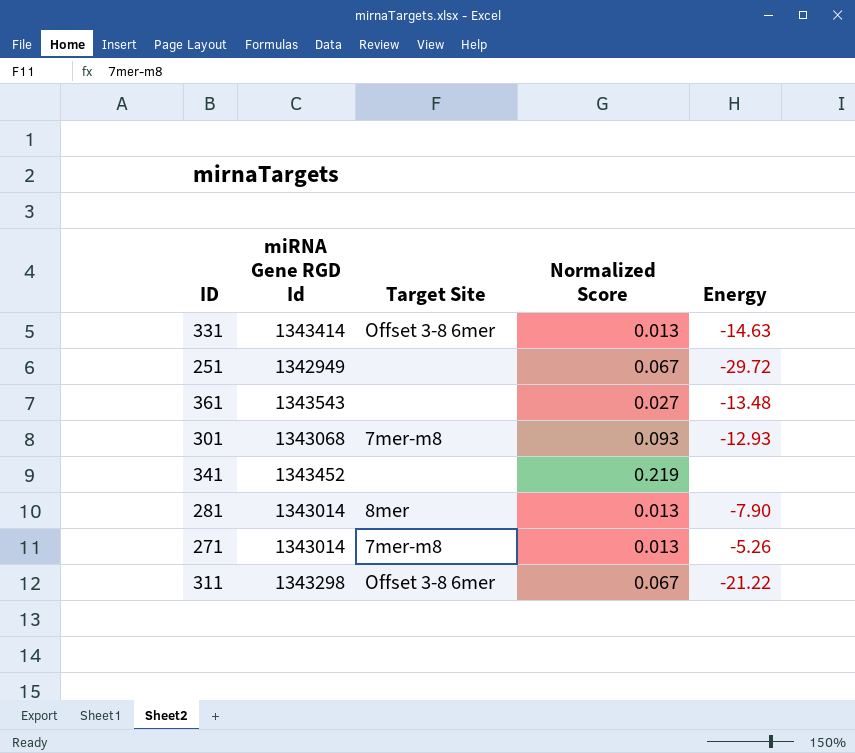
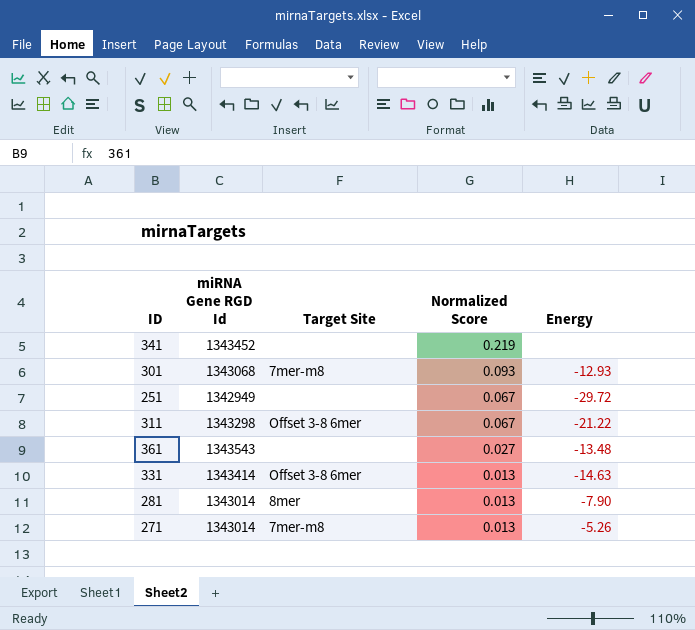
row order: none -> Normalized Score descending

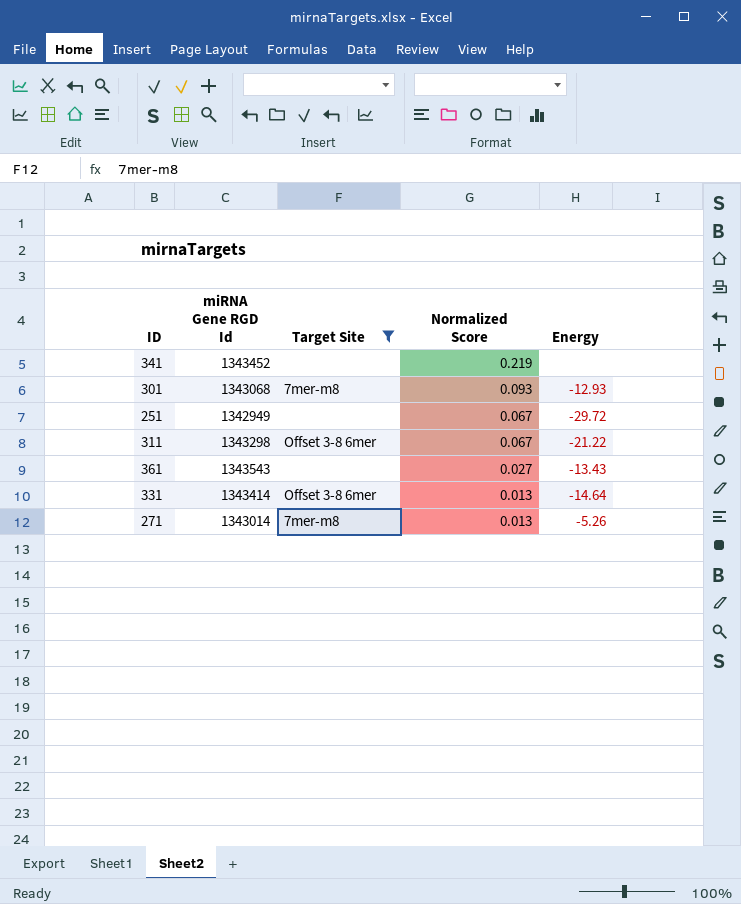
filter: none -> Target Site != 8mer
361 | Energy: -13.48 -> -13.43
331 | Energy: -14.63 -> -14.64

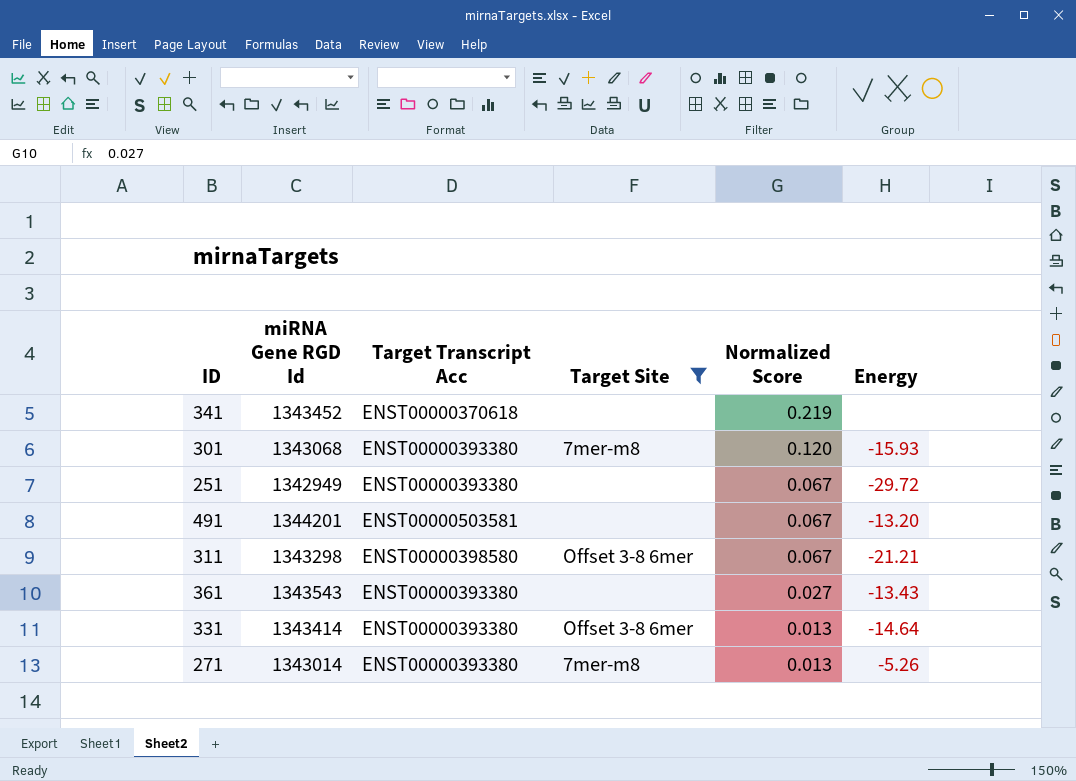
column Target Transcript Acc | position: none -> 3
301 | Normalized Score: 0.093 -> 0.120
301 | Energy: -12.93 -> -15.93
row 491: none -> 1344201 | ENST00000503581 | none | 0.067 | -13.20
311 | Energy: -21.22 -> -21.21

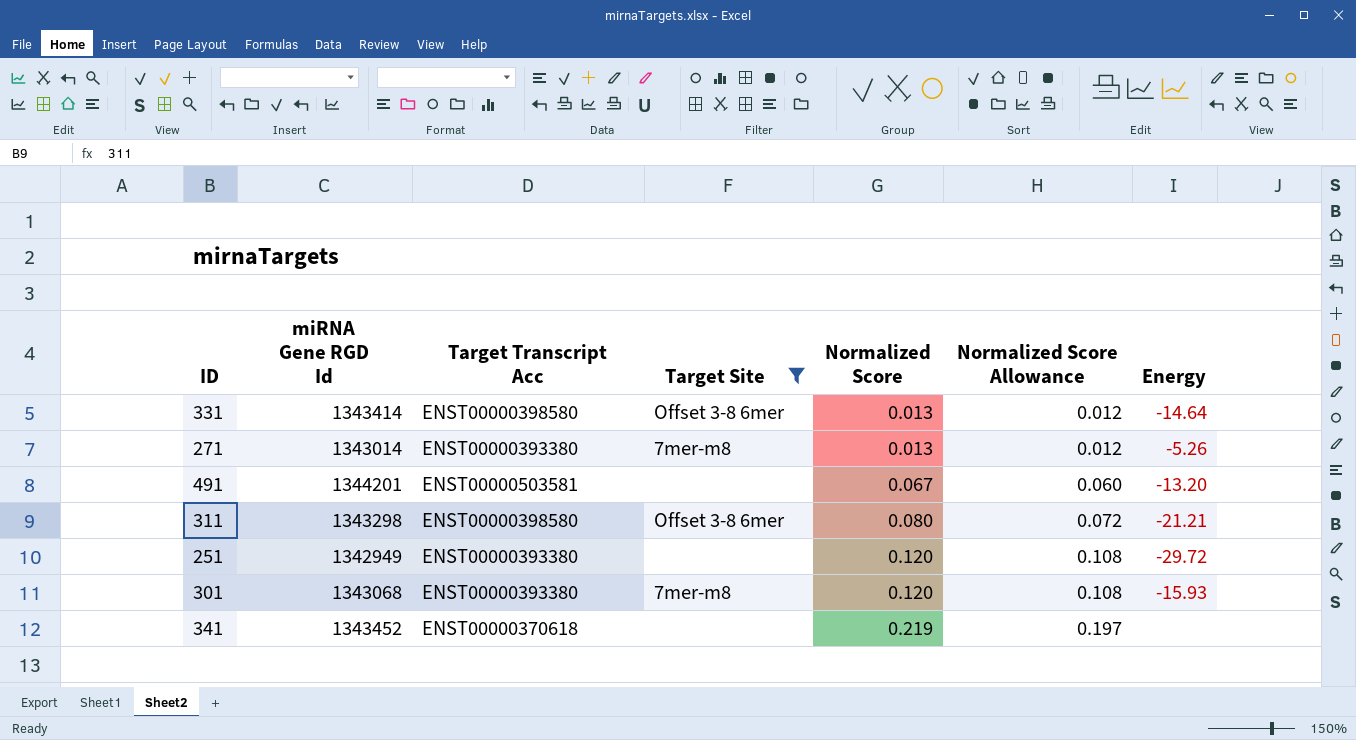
row order: Normalized Score descending -> Normalized Score ascending
column Normalized Score Allowance | formula: none -> [Normalized Score] * 0.9
row 361: 1343543 | ENST00000393380 | none | 0.027 | -13.43 -> none
331 | Target Transcript Acc: ENST00000393380 -> ENST00000398580
311 | Normalized Score: 0.067 -> 0.080
251 | Normalized Score: 0.067 -> 0.120

